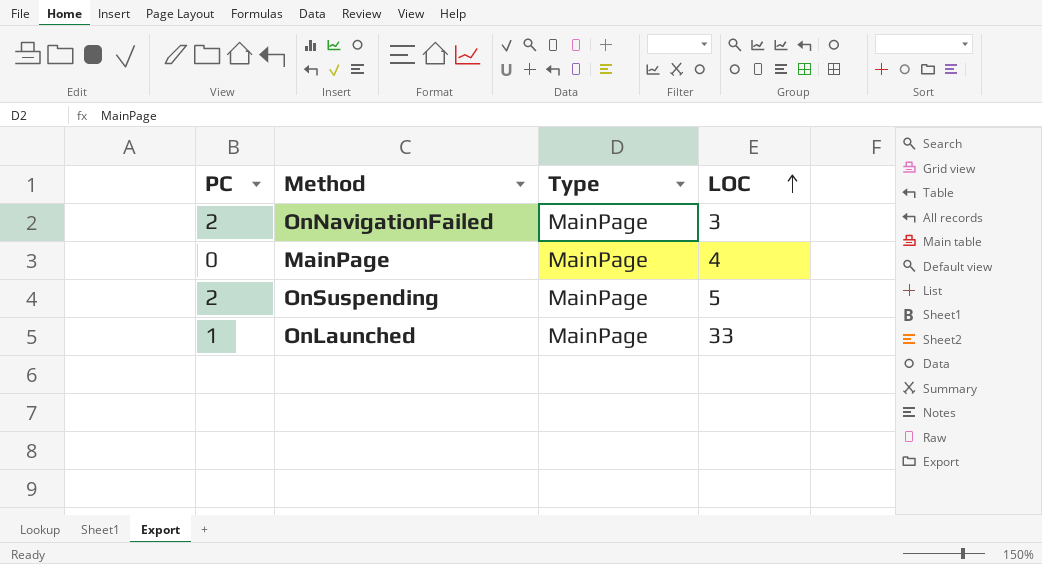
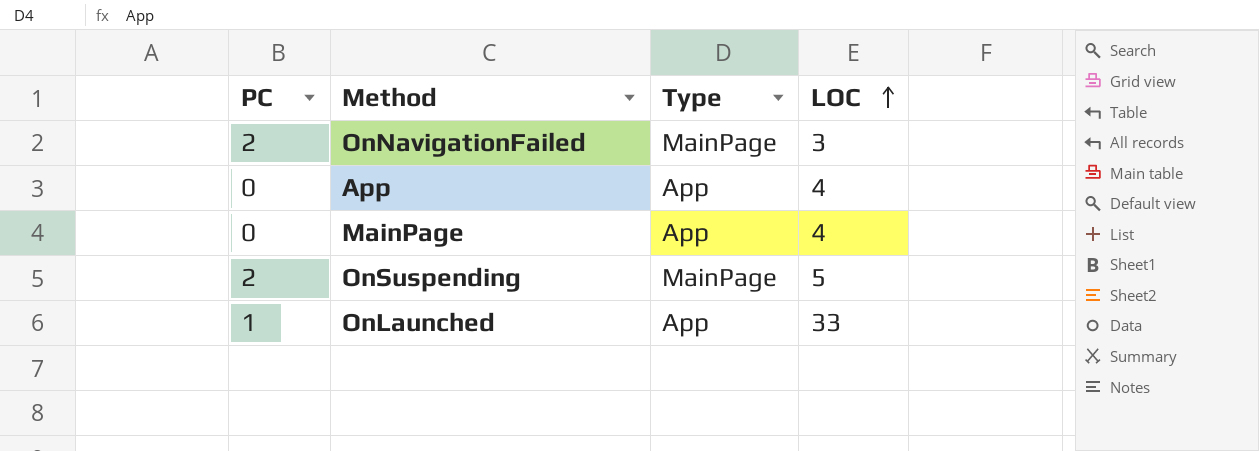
row App: none -> 0 | App | 4
MainPage | Type: MainPage -> App
OnLaunched | Type: MainPage -> App

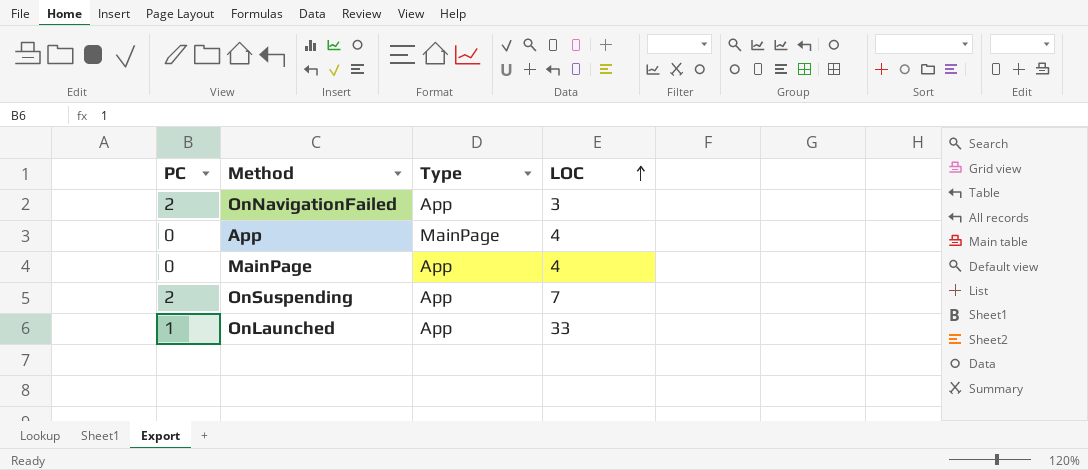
OnNavigationFailed | Type: MainPage -> App
App | Type: App -> MainPage
OnSuspending | Type: MainPage -> App
OnSuspending | LOC: 5 -> 7

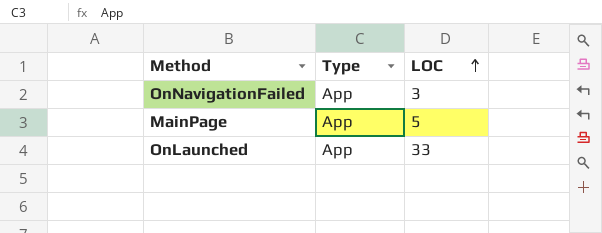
column PC | position: 1 -> none
row App: 0 | MainPage | 4 -> none
row OnSuspending: 2 | App | 7 -> none
MainPage | LOC: 4 -> 5

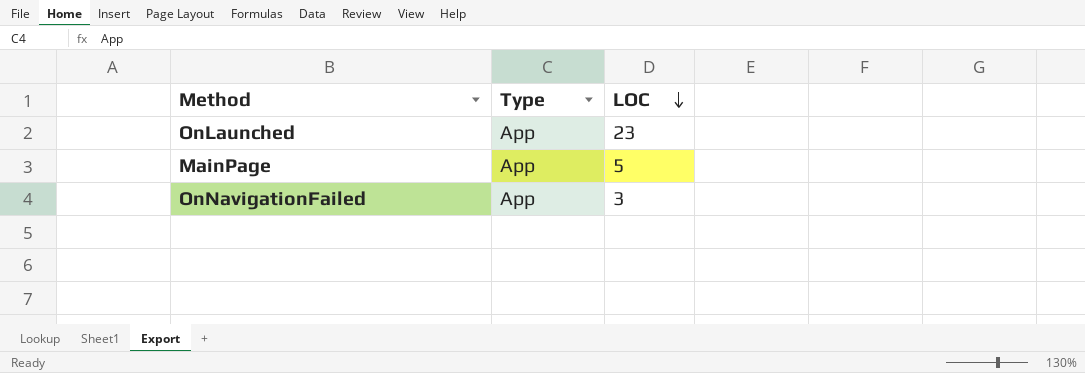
row order: LOC ascending -> LOC descending
OnLaunched | LOC: 33 -> 23

